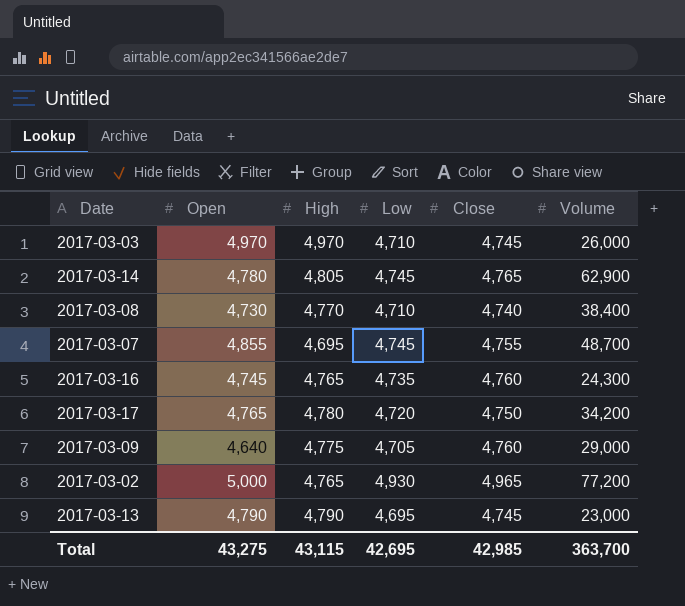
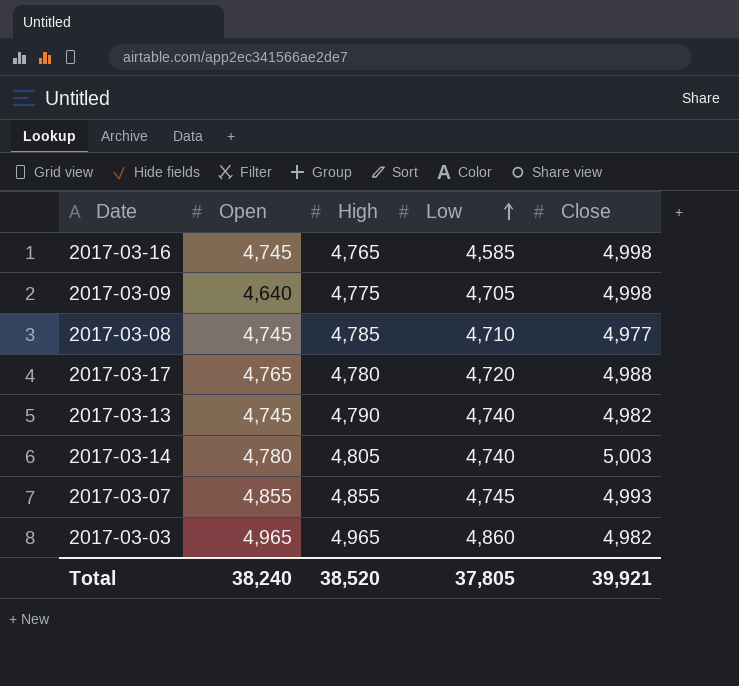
row order: none -> Low ascending
column Volume | position: 6 -> none
row 2017-03-02: 5,000 | 4,765 | 4,930 | 4,965 | 77,200 -> none
2017-03-16 | Low: 4,735 -> 4,585
2017-03-16 | Close: 4,760 -> 4,998
2017-03-09 | Close: 4,760 -> 4,998
2017-03-08 | Open: 4,730 -> 4,745
2017-03-08 | High: 4,770 -> 4,785
2017-03-08 | Close: 4,740 -> 4,977
2017-03-17 | Close: 4,750 -> 4,988
2017-03-13 | Open: 4,790 -> 4,745
2017-03-13 | Low: 4,695 -> 4,740
2017-03-13 | Close: 4,745 -> 4,982
2017-03-14 | Low: 4,745 -> 4,740
2017-03-14 | Close: 4,765 -> 5,003
2017-03-07 | High: 4,695 -> 4,855
2017-03-07 | Close: 4,755 -> 4,993
2017-03-03 | Open: 4,970 -> 4,965
2017-03-03 | High: 4,970 -> 4,965
2017-03-03 | Low: 4,710 -> 4,860
2017-03-03 | Close: 4,745 -> 4,982
Total | Open: 43,275 -> 38,240
Total | High: 43,115 -> 38,520
Total | Low: 42,695 -> 37,805
Total | Close: 42,985 -> 39,921

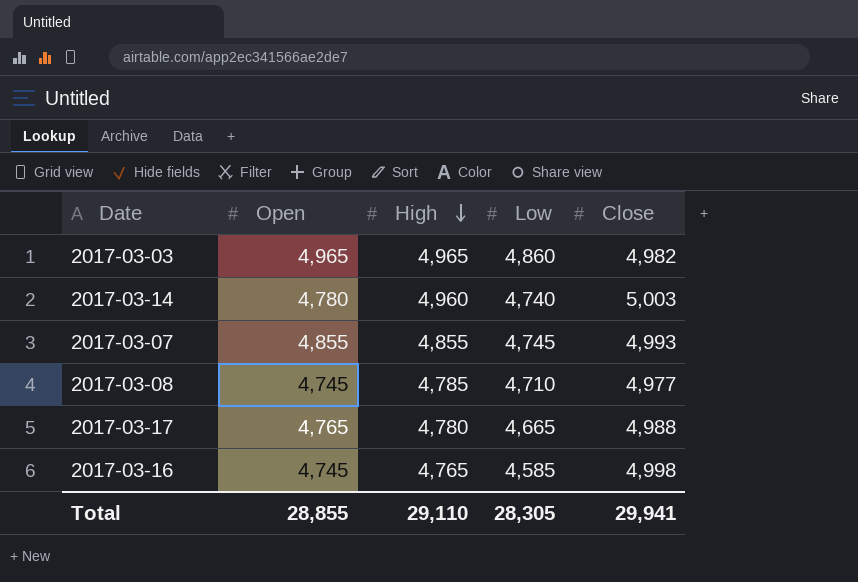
row order: Low ascending -> High descending
row 2017-03-09: 4,640 | 4,775 | 4,705 | 4,998 -> none
row 2017-03-13: 4,745 | 4,790 | 4,740 | 4,982 -> none
2017-03-14 | High: 4,805 -> 4,960
2017-03-17 | Low: 4,720 -> 4,665
Total | Open: 38,240 -> 28,855
Total | High: 38,520 -> 29,110
Total | Low: 37,805 -> 28,305
Total | Close: 39,921 -> 29,941

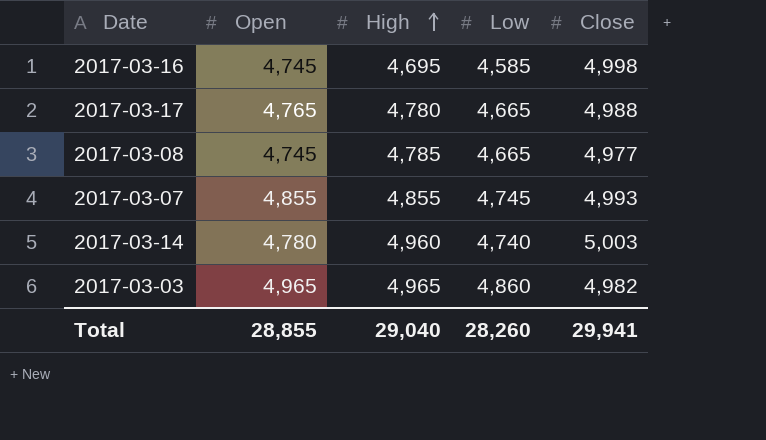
row order: High descending -> High ascending
2017-03-16 | High: 4,765 -> 4,695
2017-03-08 | Low: 4,710 -> 4,665
Total | High: 29,110 -> 29,040
Total | Low: 28,305 -> 28,260

